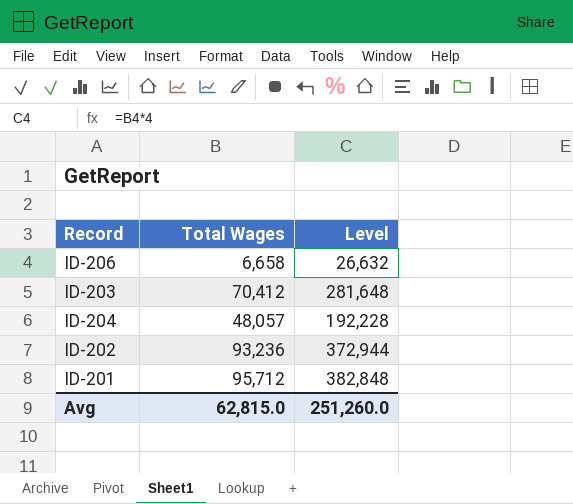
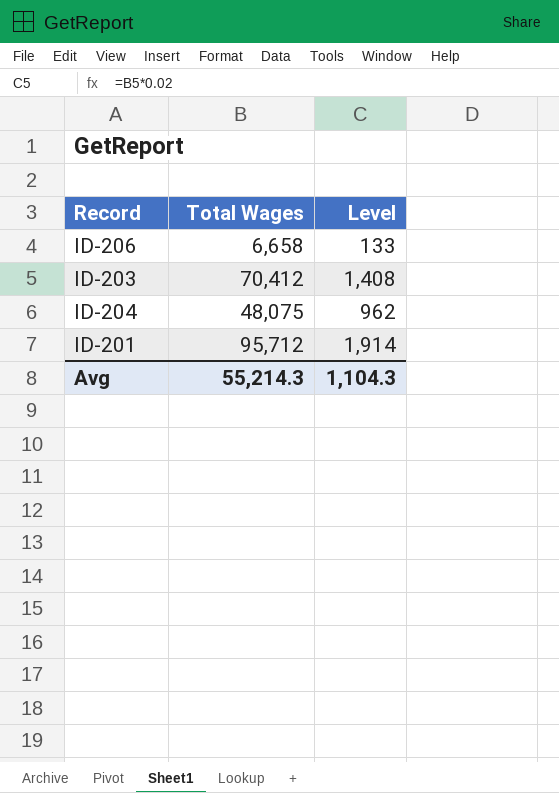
column Level | formula: [Total Wages] * 4 -> [Total Wages] * 0.02
row ID-202: 93,236 | 372,944 -> none
ID-204 | Total Wages: 48,057 -> 48,075
Avg | Total Wages: 62,815.0 -> 55,214.3
Avg | Level: 251,260.0 -> 1,104.3

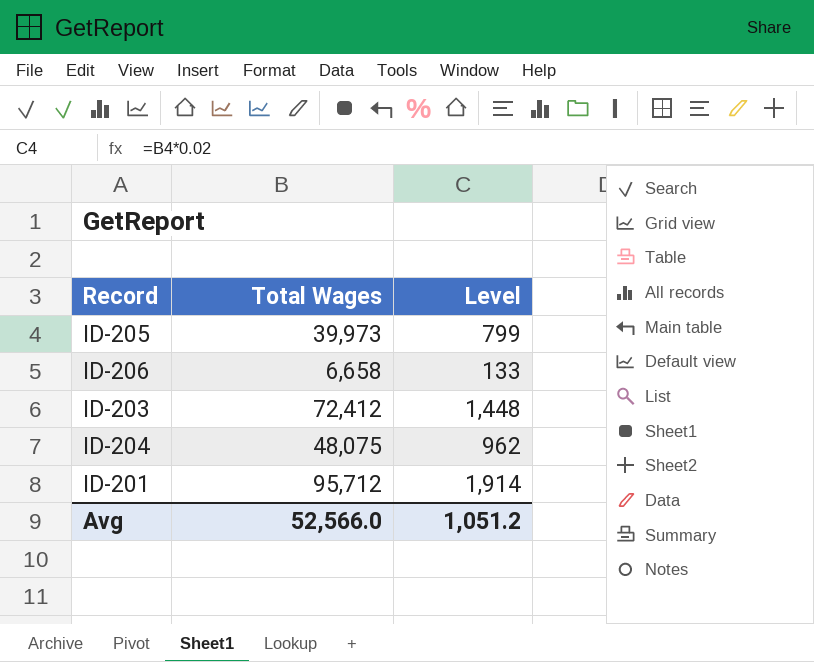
row ID-205: none -> 39,973 | 799
ID-203 | Total Wages: 70,412 -> 72,412
ID-203 | Level: 1,408 -> 1,448
Avg | Total Wages: 55,214.3 -> 52,566.0
Avg | Level: 1,104.3 -> 1,051.2

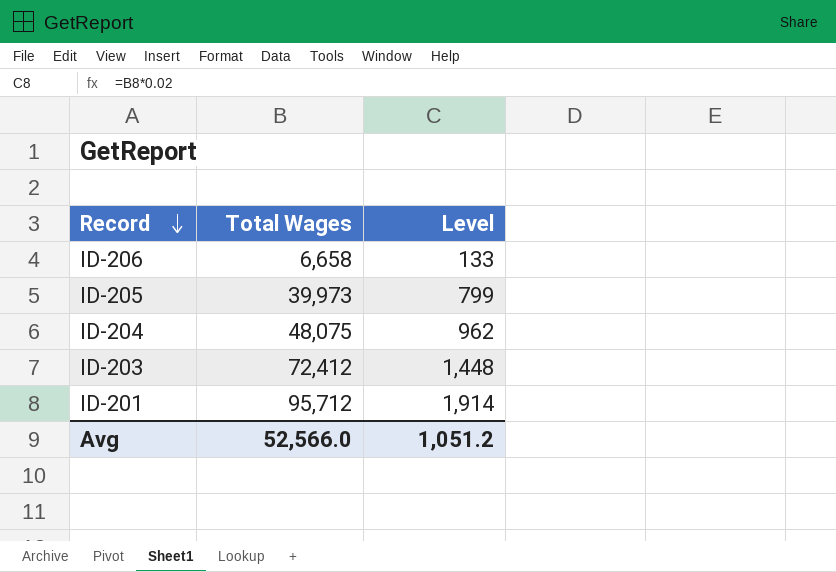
row order: none -> Record descending

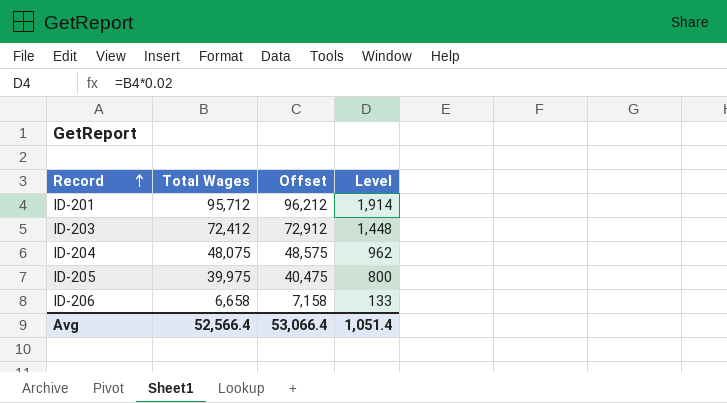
row order: Record descending -> Record ascending
column Offset | formula: none -> [Total Wages] + 500
ID-205 | Total Wages: 39,973 -> 39,975
ID-205 | Level: 799 -> 800
Avg | Total Wages: 52,566.0 -> 52,566.4
Avg | Level: 1,051.2 -> 1,051.4

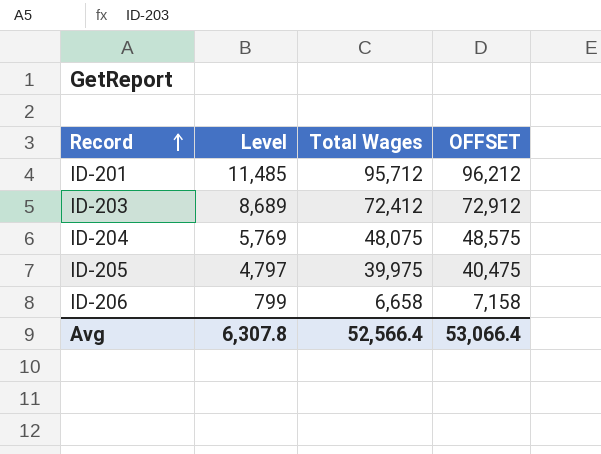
column Level | formula: [Total Wages] * 0.02 -> [Total Wages] * 0.12
column Level | position: 4 -> 2
column name: Offset -> OFFSET
Avg | Level: 1,051.4 -> 6,307.8

